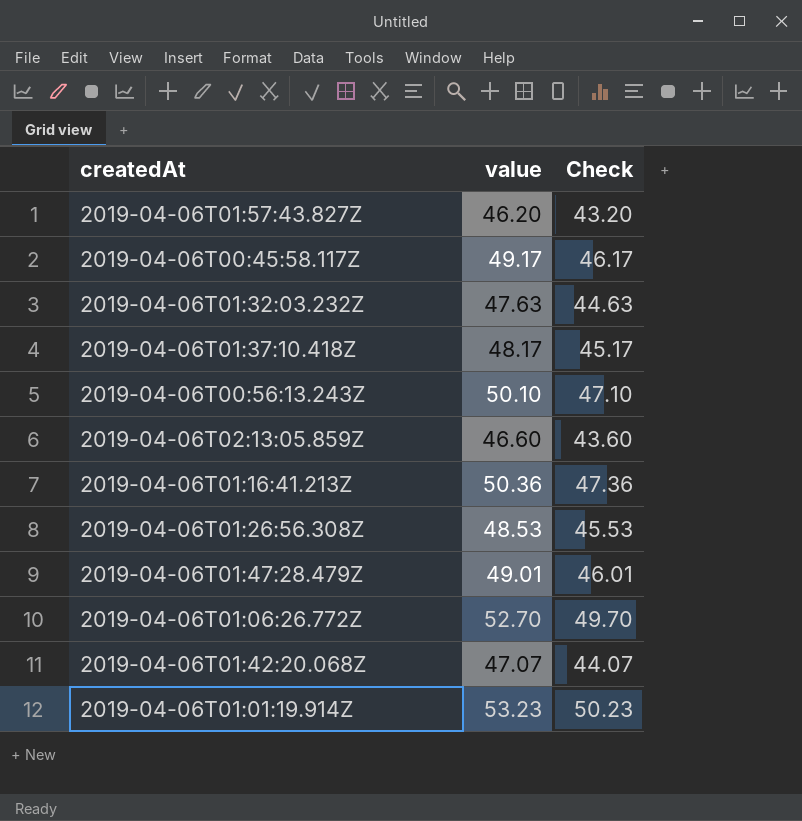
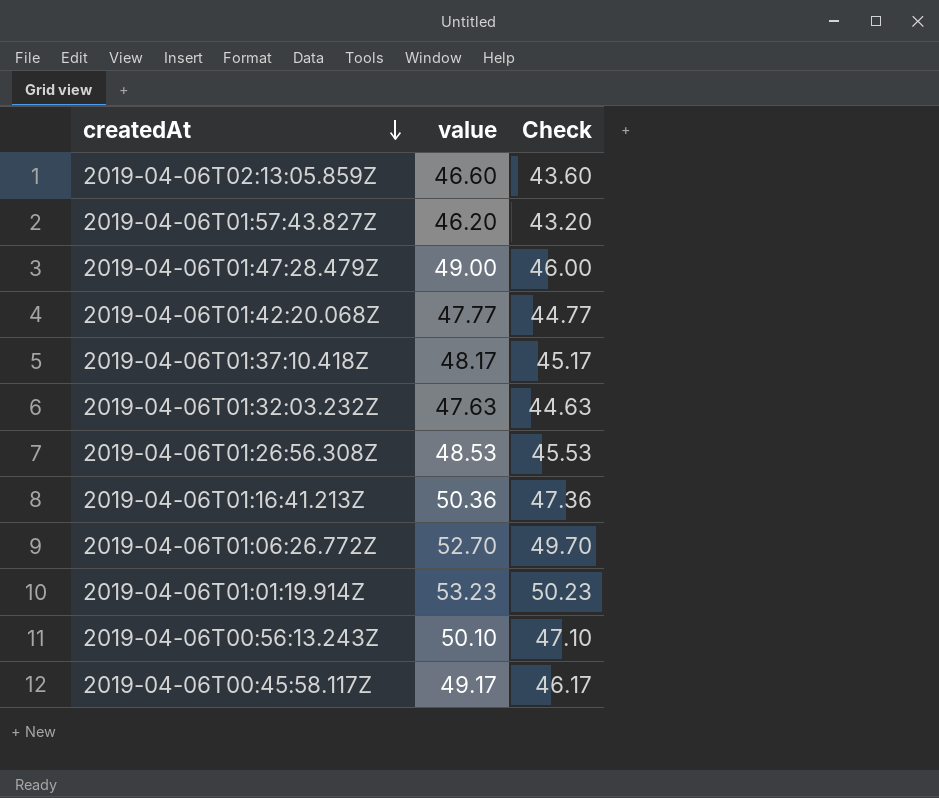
row order: none -> createdAt descending
2019-04-06T01:47:28.479Z | value: 49.01 -> 49.00
2019-04-06T01:47:28.479Z | Check: 46.01 -> 46.00
2019-04-06T01:42:20.068Z | value: 47.07 -> 47.77
2019-04-06T01:42:20.068Z | Check: 44.07 -> 44.77

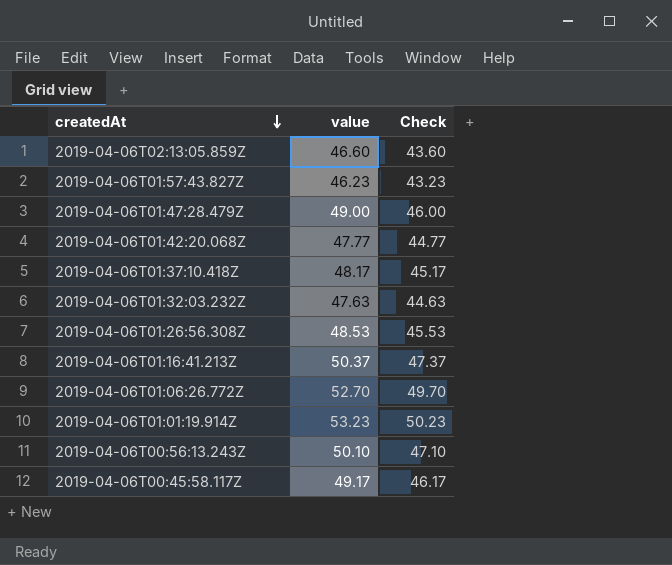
2019-04-06T01:57:43.827Z | value: 46.20 -> 46.23
2019-04-06T01:57:43.827Z | Check: 43.20 -> 43.23
2019-04-06T01:16:41.213Z | value: 50.36 -> 50.37
2019-04-06T01:16:41.213Z | Check: 47.36 -> 47.37

